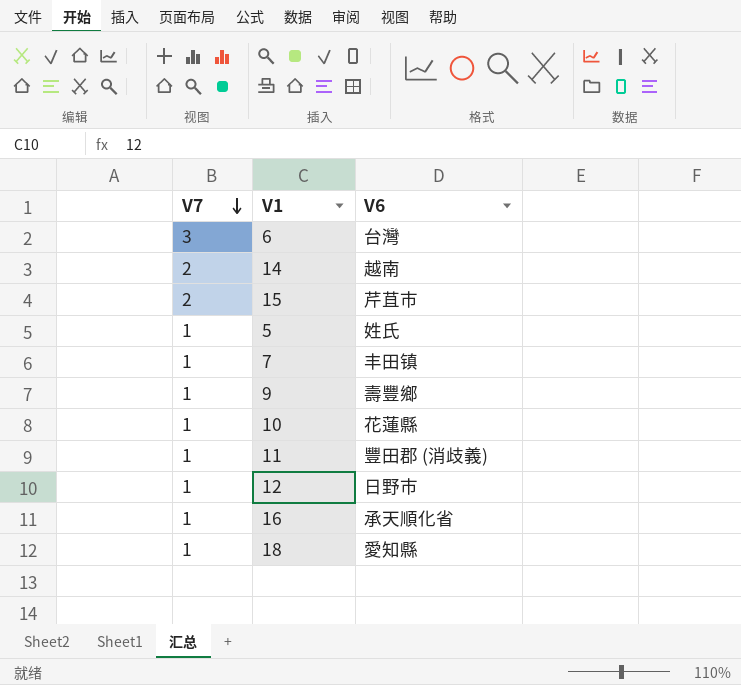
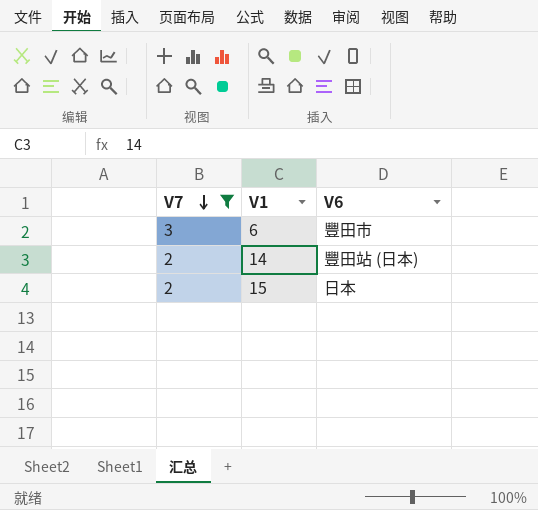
filter: none -> V7 != 1
6 | V6: 台灣 -> 豐田市
14 | V6: 越南 -> 豐田站 (日本)
15 | V6: 芹苴市 -> 日本

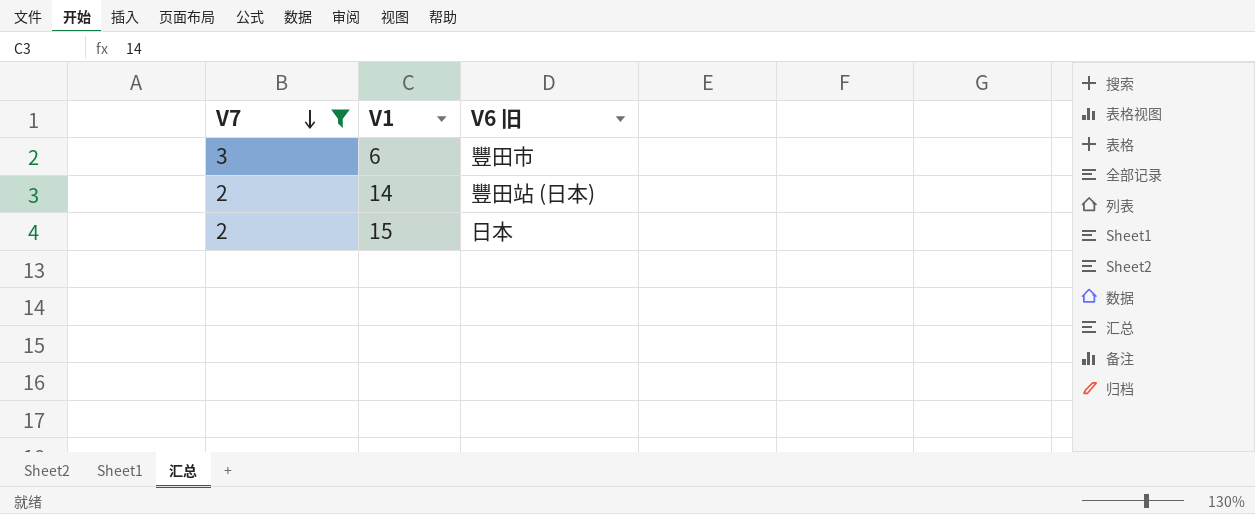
column name: V6 -> V6 旧

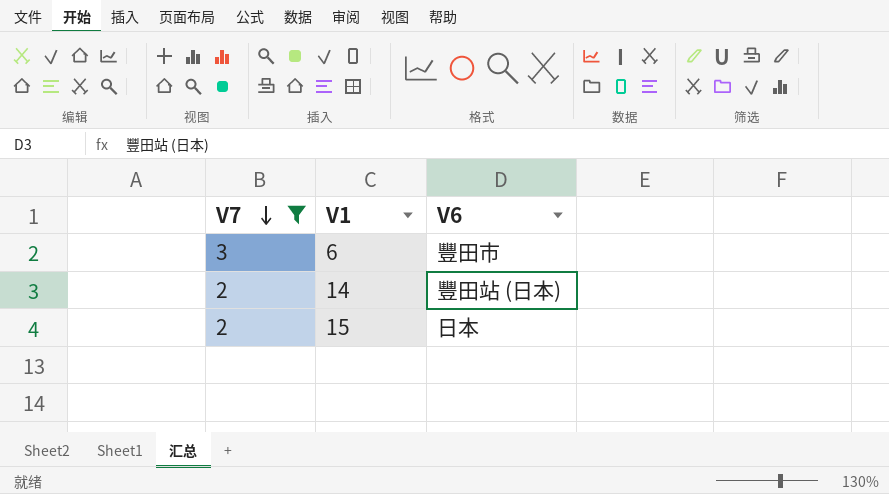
column name: V6 旧 -> V6

